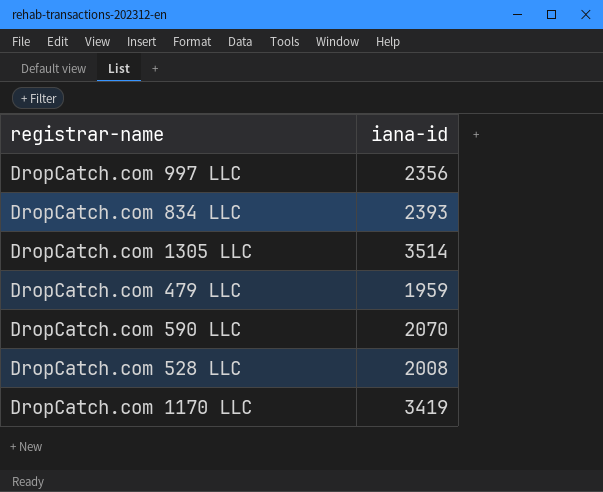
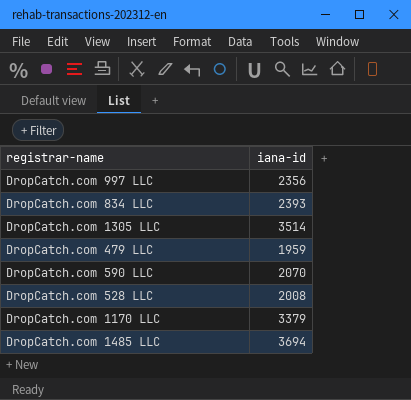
DropCatch.com 1170 LLC | iana-id: 3419 -> 3379
row DropCatch.com 1485 LLC: none -> 3694

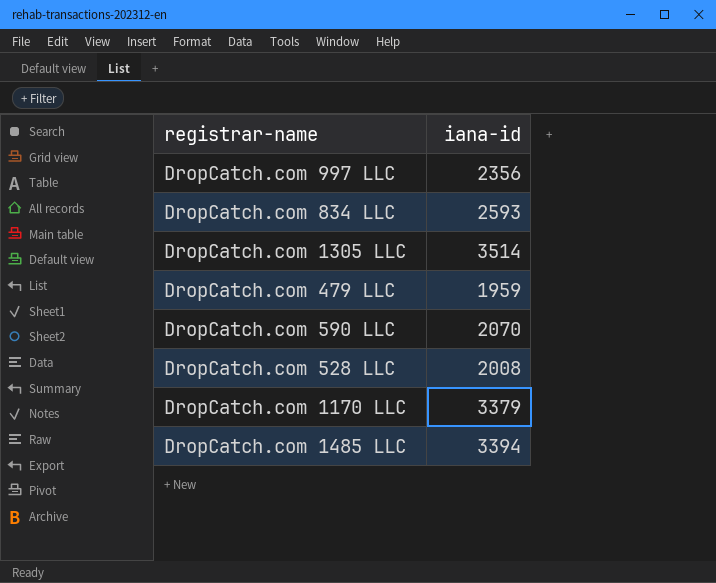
DropCatch.com 834 LLC | iana-id: 2393 -> 2593
DropCatch.com 1485 LLC | iana-id: 3694 -> 3394

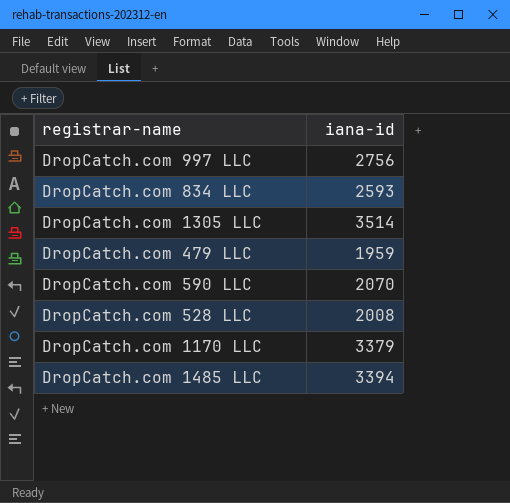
DropCatch.com 997 LLC | iana-id: 2356 -> 2756

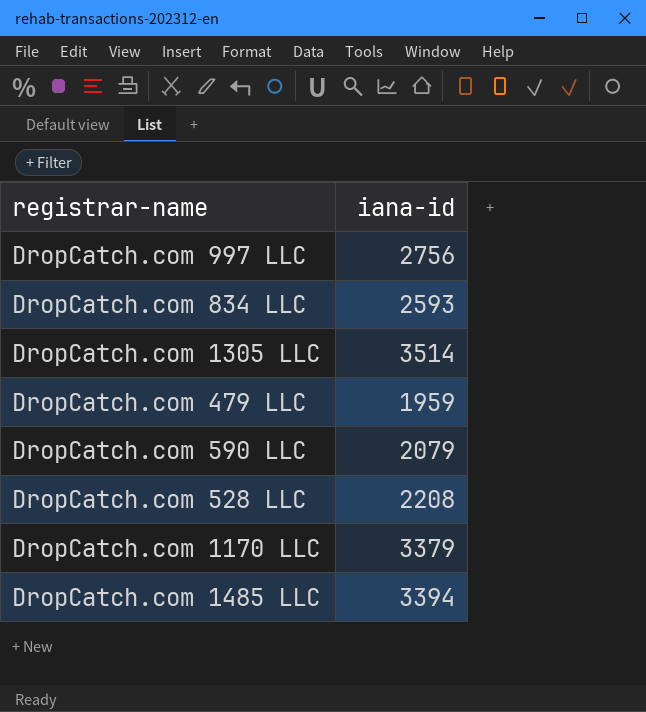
DropCatch.com 590 LLC | iana-id: 2070 -> 2079
DropCatch.com 528 LLC | iana-id: 2008 -> 2208

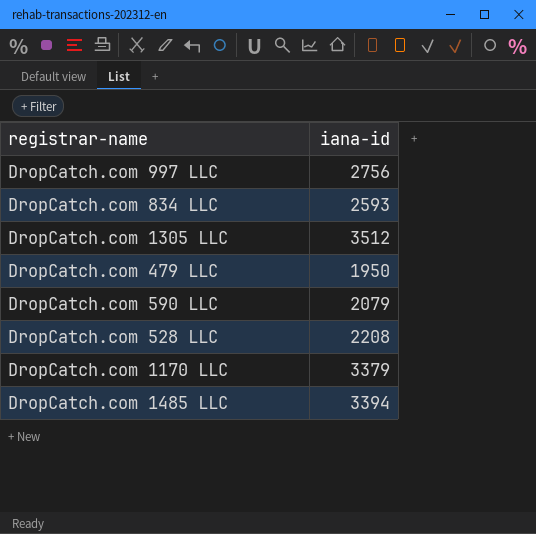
DropCatch.com 1305 LLC | iana-id: 3514 -> 3512
DropCatch.com 479 LLC | iana-id: 1959 -> 1950

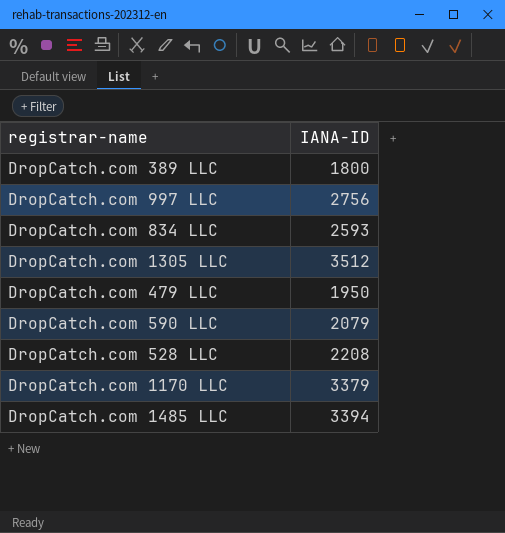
column name: iana-id -> IANA-ID
row DropCatch.com 389 LLC: none -> 1800

